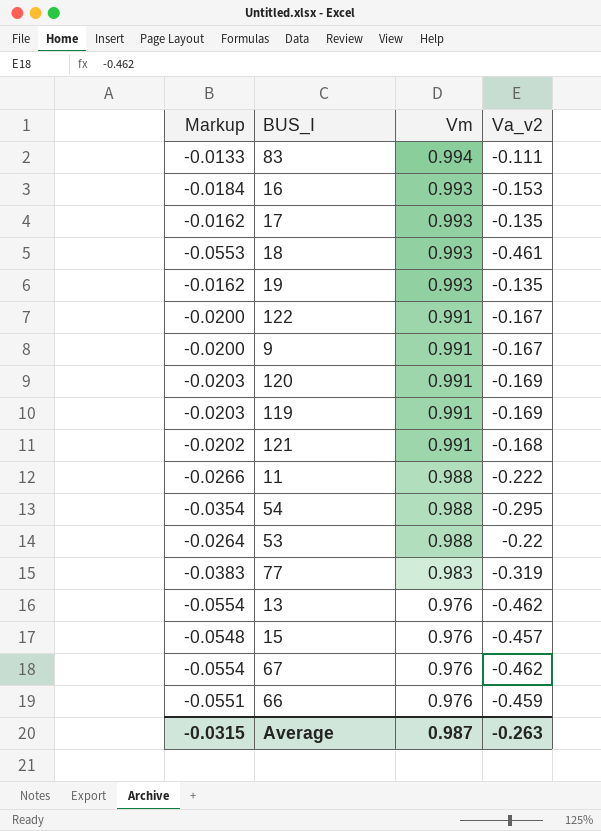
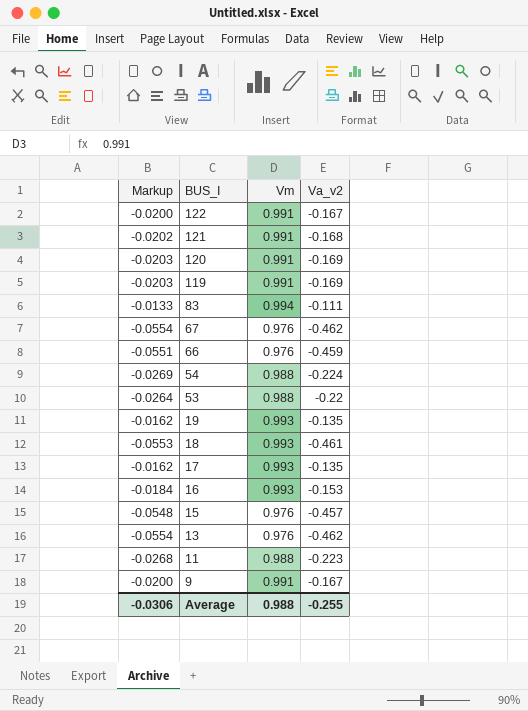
row order: Vm descending -> BUS_I descending
row 77: -0.0383 | 0.983 | -0.319 -> none
54 | Markup: -0.0354 -> -0.0269
54 | Va_v2: -0.295 -> -0.224
11 | Markup: -0.0266 -> -0.0268
11 | Va_v2: -0.222 -> -0.223
Average | Markup: -0.0315 -> -0.0306
Average | Vm: 0.987 -> 0.988
Average | Va_v2: -0.263 -> -0.255

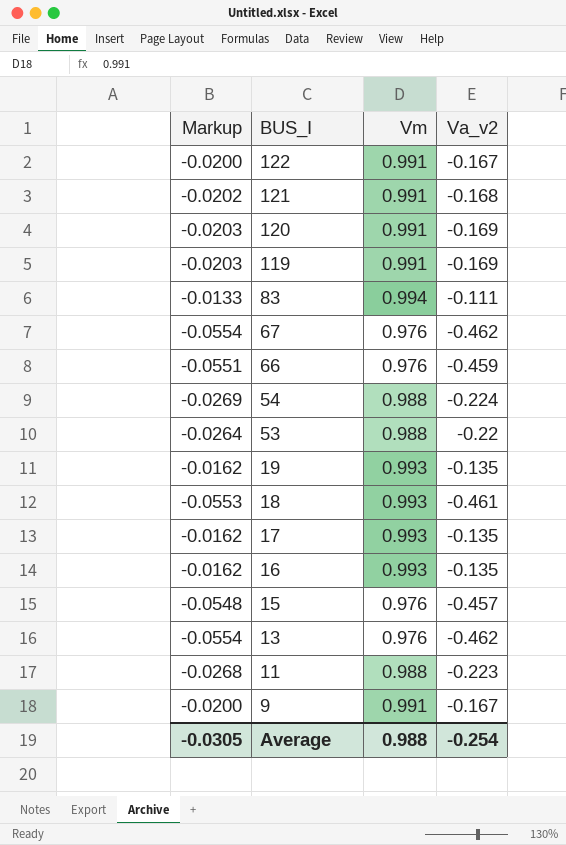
16 | Markup: -0.0184 -> -0.0162
16 | Va_v2: -0.153 -> -0.135
Average | Markup: -0.0306 -> -0.0305
Average | Va_v2: -0.255 -> -0.254

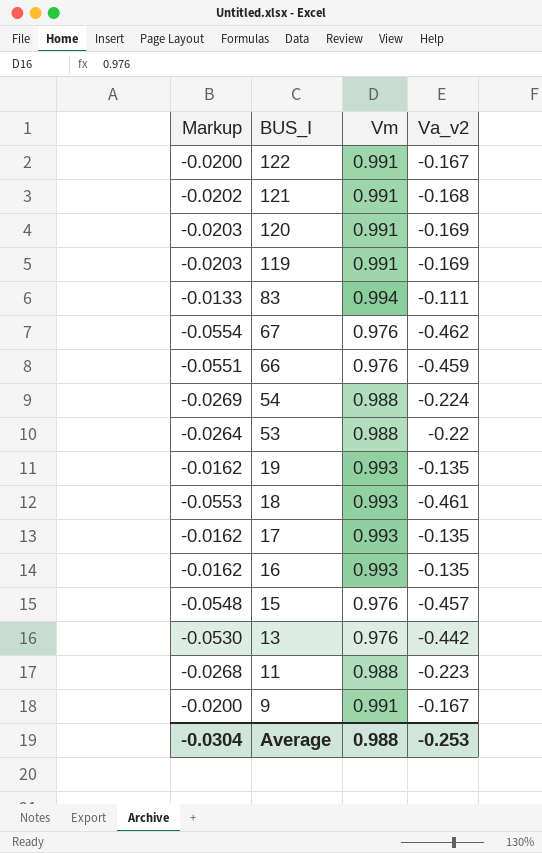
13 | Markup: -0.0554 -> -0.0530
13 | Va_v2: -0.462 -> -0.442
Average | Markup: -0.0305 -> -0.0304
Average | Va_v2: -0.254 -> -0.253

